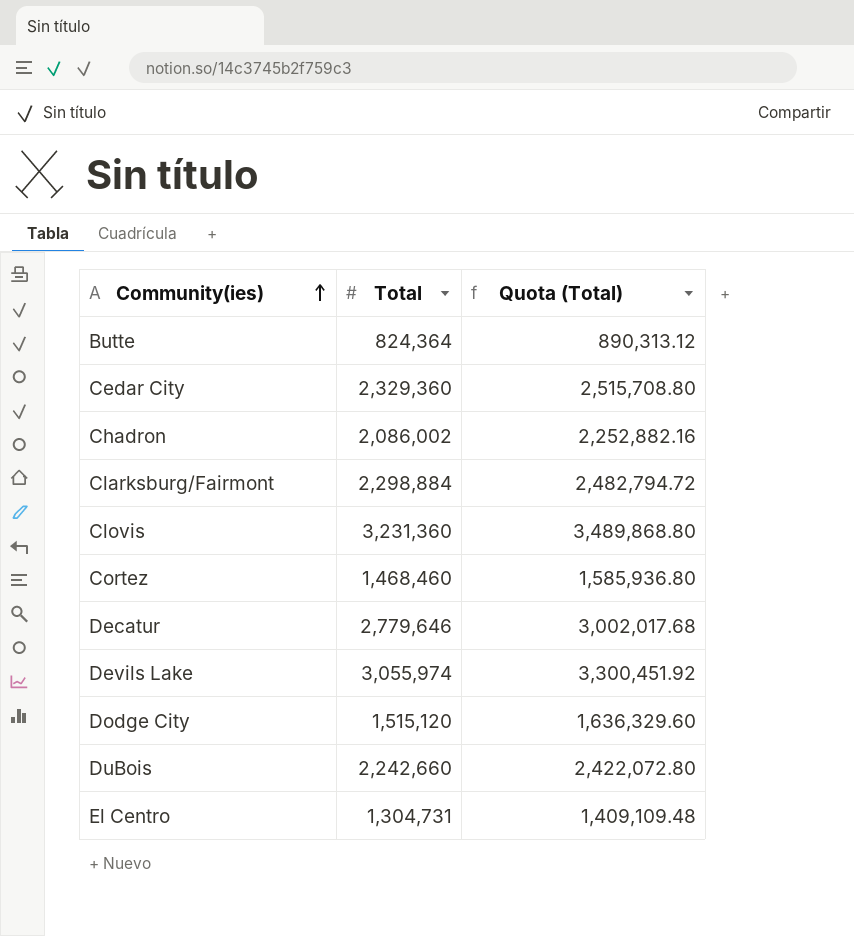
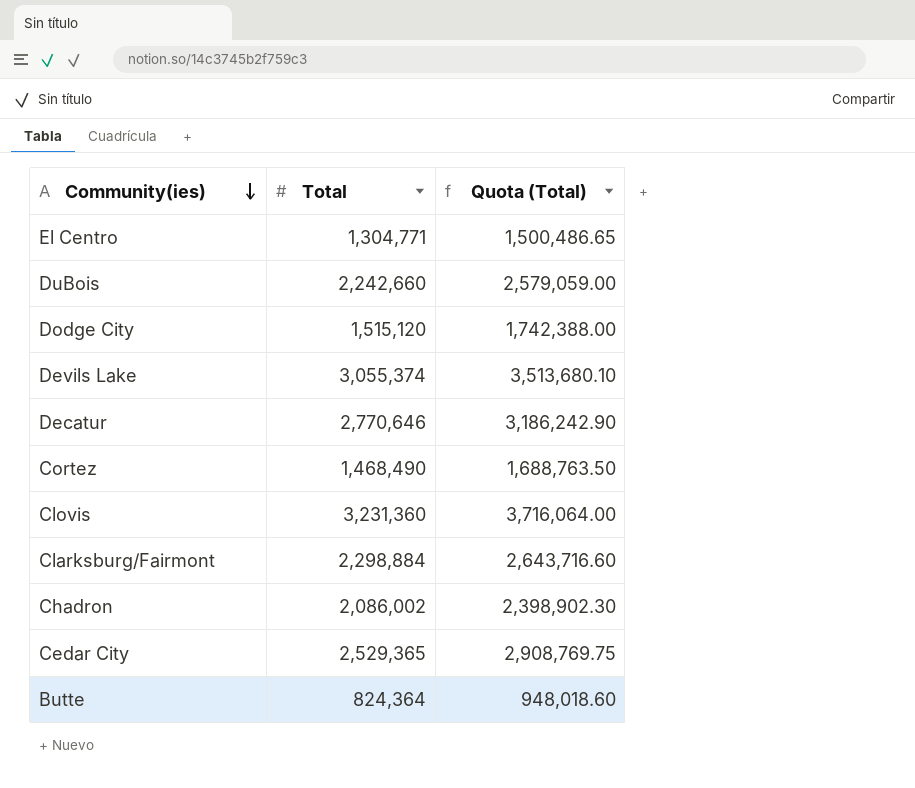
row order: Community(ies) ascending -> Community(ies) descending
column Quota (Total) | formula: [Total] * 1.08 -> [Total] * 1.15
El Centro | Total: 1,304,731 -> 1,304,771
Devils Lake | Total: 3,055,974 -> 3,055,374
Decatur | Total: 2,779,646 -> 2,770,646
Cortez | Total: 1,468,460 -> 1,468,490
Cedar City | Total: 2,329,360 -> 2,529,365

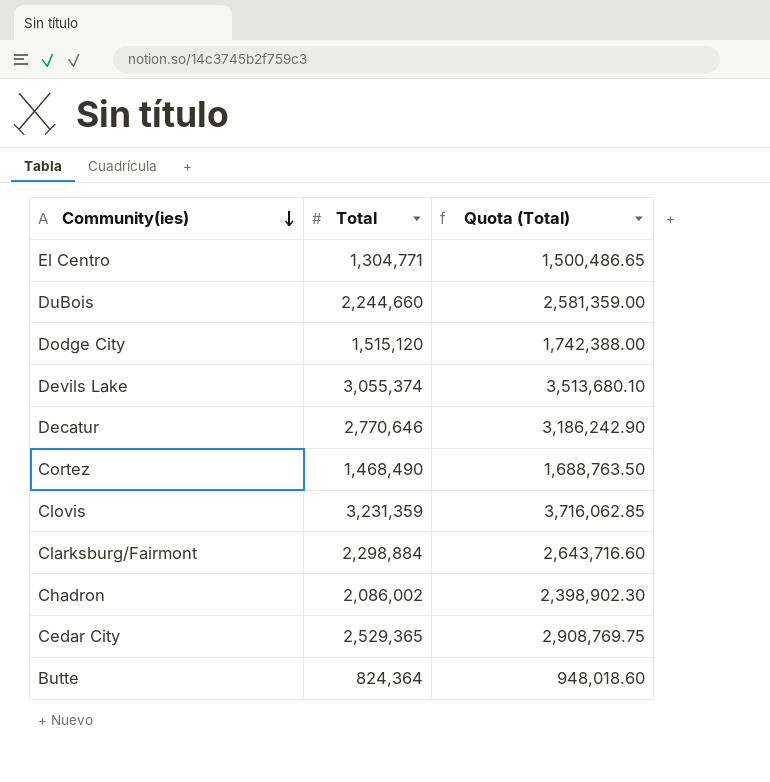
DuBois | Total: 2,242,660 -> 2,244,660
DuBois | Quota (Total): 2,579,059.00 -> 2,581,359.00
Clovis | Total: 3,231,360 -> 3,231,359
Clovis | Quota (Total): 3,716,064.00 -> 3,716,062.85

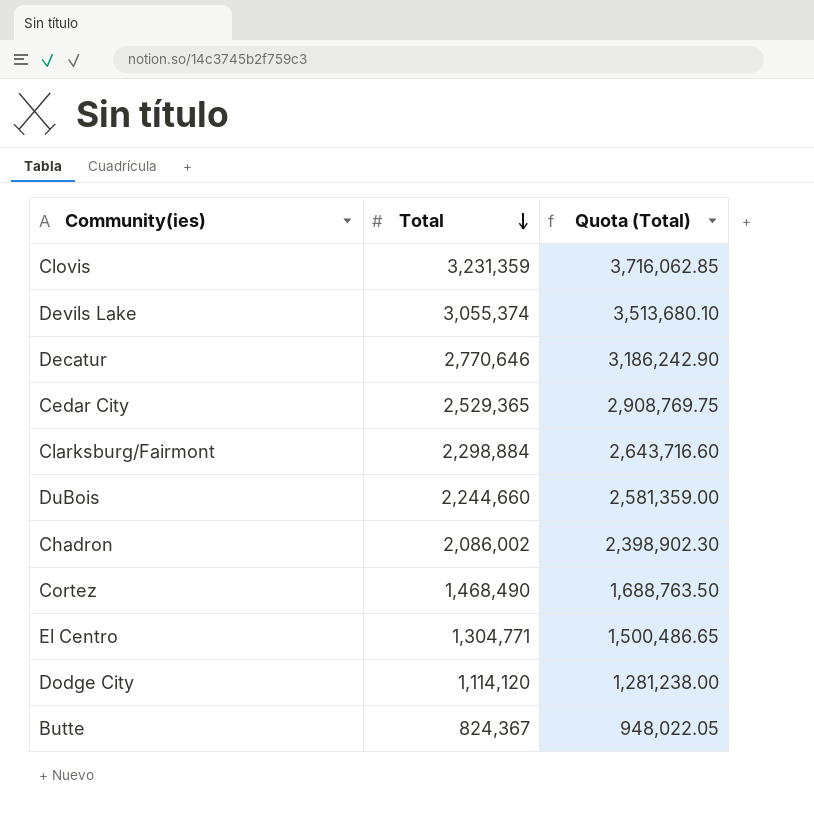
row order: Community(ies) descending -> Total descending
Dodge City | Total: 1,515,120 -> 1,114,120
Dodge City | Quota (Total): 1,742,388.00 -> 1,281,238.00
Butte | Total: 824,364 -> 824,367
Butte | Quota (Total): 948,018.60 -> 948,022.05

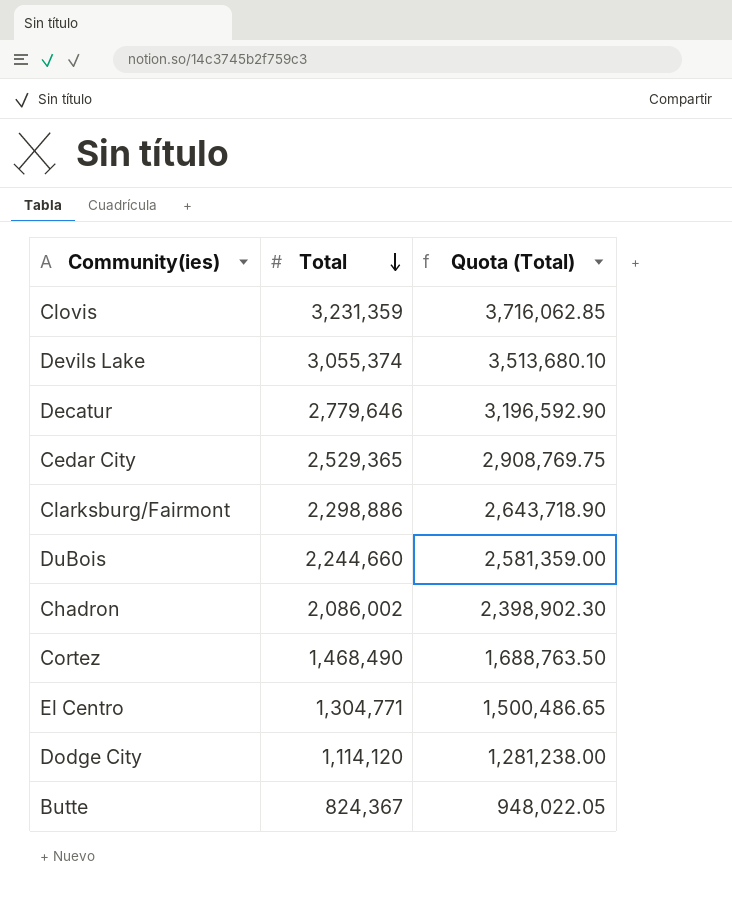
Decatur | Total: 2,770,646 -> 2,779,646
Decatur | Quota (Total): 3,186,242.90 -> 3,196,592.90
Clarksburg/Fairmont | Total: 2,298,884 -> 2,298,886
Clarksburg/Fairmont | Quota (Total): 2,643,716.60 -> 2,643,718.90

